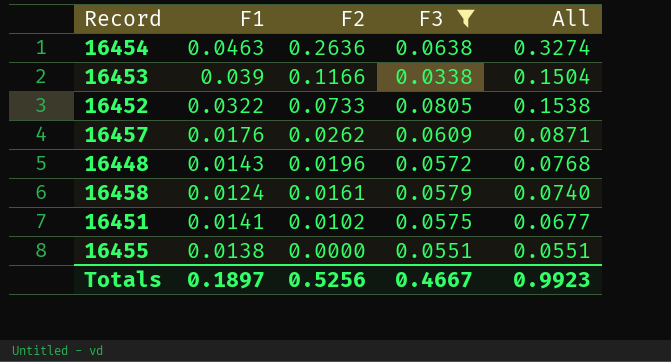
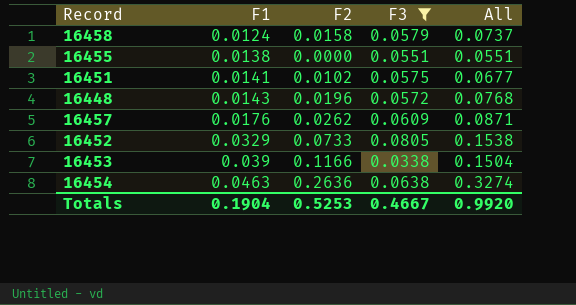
row order: F2 descending -> F1 ascending
16458 | F2: 0.0161 -> 0.0158
16458 | All: 0.0740 -> 0.0737
16452 | F1: 0.0322 -> 0.0329
Totals | F1: 0.1897 -> 0.1904
Totals | F2: 0.5256 -> 0.5253
Totals | All: 0.9923 -> 0.9920

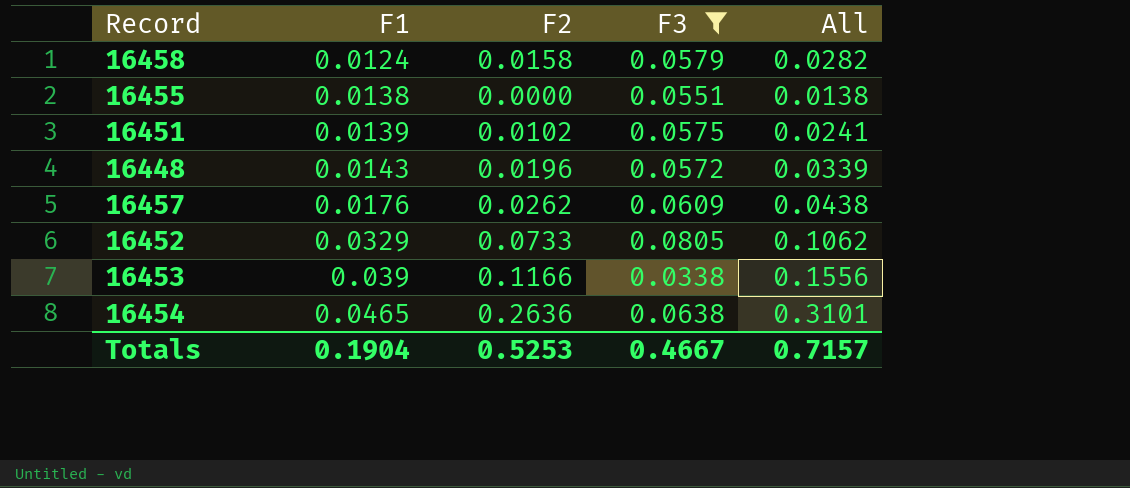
column All | formula: [F2] + [F3] -> [F1] + [F2]
16451 | F1: 0.0141 -> 0.0139
16454 | F1: 0.0463 -> 0.0465
Totals | All: 0.9920 -> 0.7157

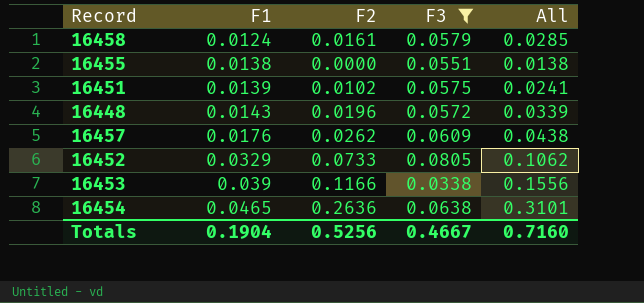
16458 | F2: 0.0158 -> 0.0161
16458 | All: 0.0282 -> 0.0285
Totals | F2: 0.5253 -> 0.5256
Totals | All: 0.7157 -> 0.7160

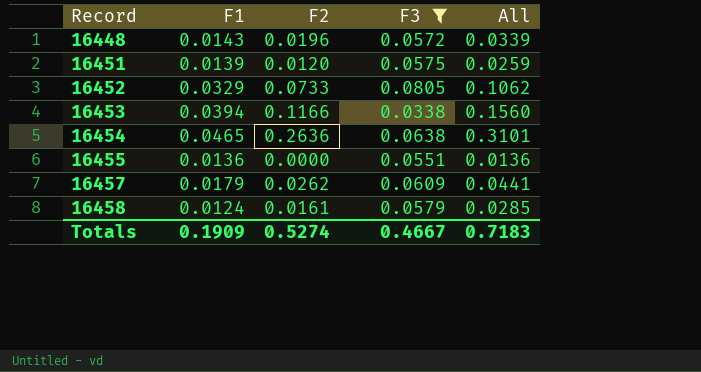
row order: F1 ascending -> Record ascending
16451 | F2: 0.0102 -> 0.0120
16451 | All: 0.0241 -> 0.0259
16453 | F1: 0.039 -> 0.0394
16453 | All: 0.1556 -> 0.1560
16455 | F1: 0.0138 -> 0.0136
16455 | All: 0.0138 -> 0.0136
16457 | F1: 0.0176 -> 0.0179
16457 | All: 0.0438 -> 0.0441
Totals | F1: 0.1904 -> 0.1909
Totals | F2: 0.5256 -> 0.5274
Totals | All: 0.7160 -> 0.7183

